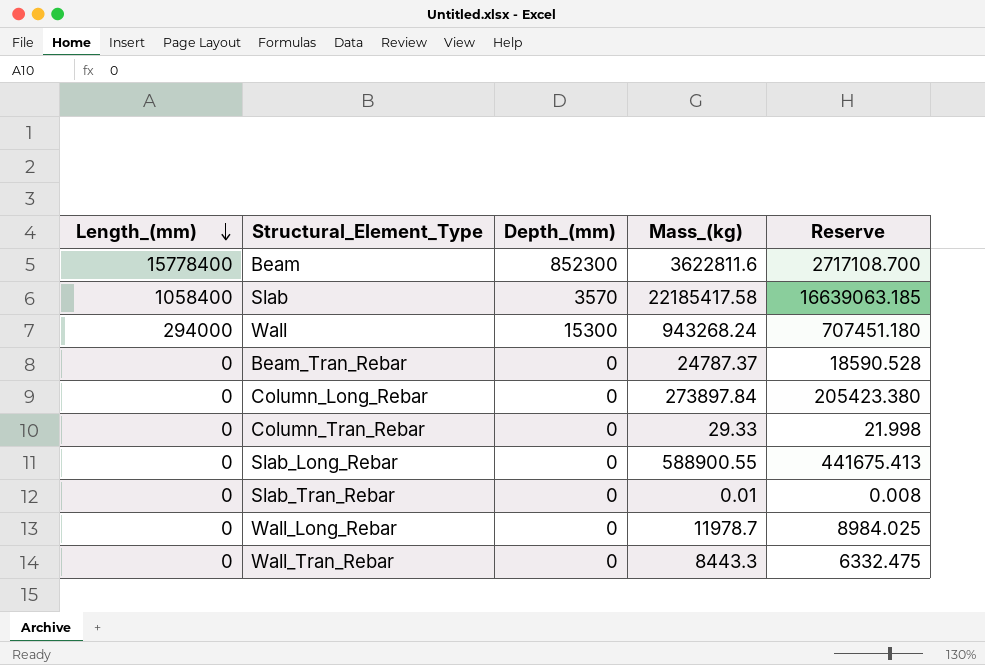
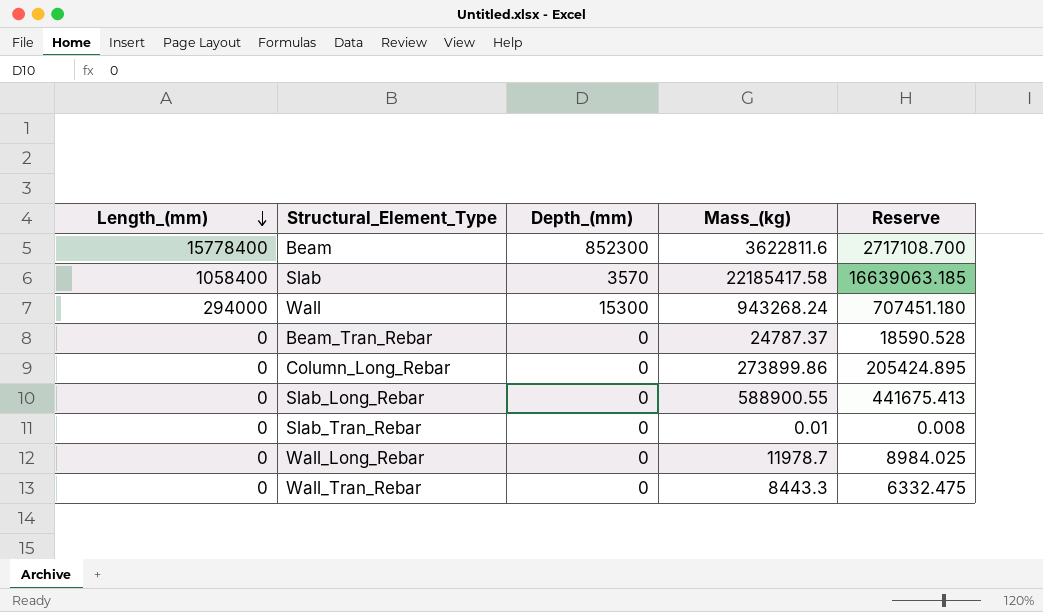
row Column_Tran_Rebar: 0 | 0 | 29.33 | 21.998 -> none
Column_Long_Rebar | Mass_(kg): 273897.84 -> 273899.86
Column_Long_Rebar | Reserve: 205423.380 -> 205424.895

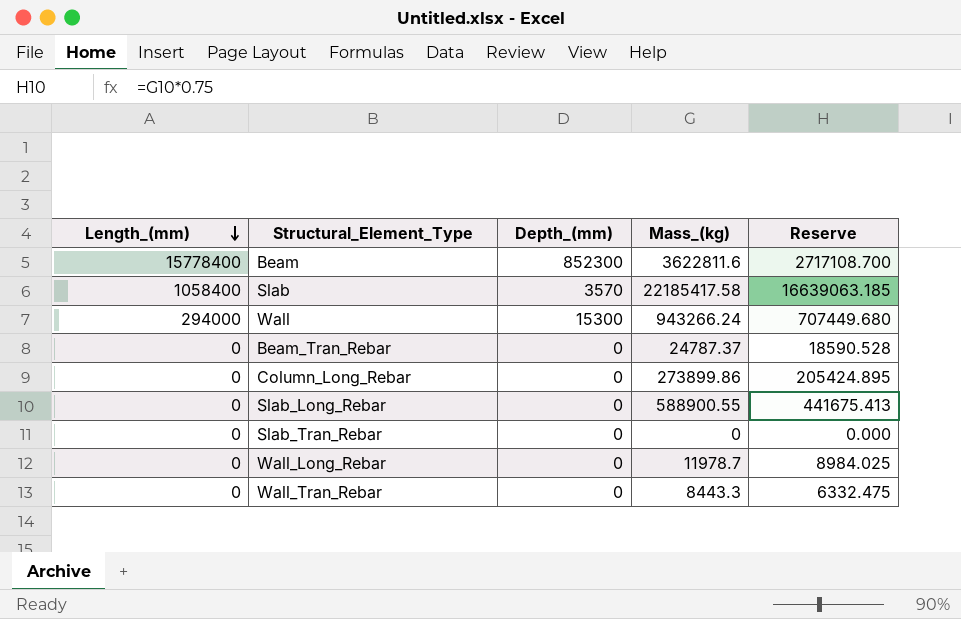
Wall | Mass_(kg): 943268.24 -> 943266.24
Wall | Reserve: 707451.180 -> 707449.680
Slab_Tran_Rebar | Mass_(kg): 0.01 -> 0
Slab_Tran_Rebar | Reserve: 0.008 -> 0.000

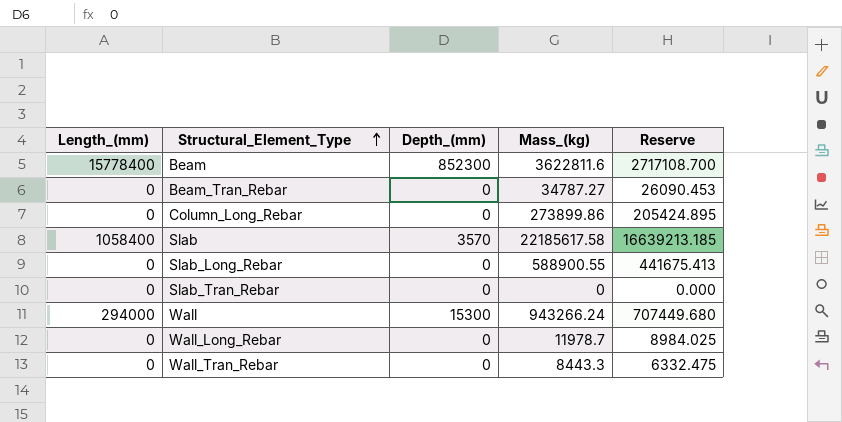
row order: Length_(mm) descending -> Structural_Element_Type ascending
Beam_Tran_Rebar | Mass_(kg): 24787.37 -> 34787.27
Beam_Tran_Rebar | Reserve: 18590.528 -> 26090.453
Slab | Mass_(kg): 22185417.58 -> 22185617.58
Slab | Reserve: 16639063.185 -> 16639213.185

